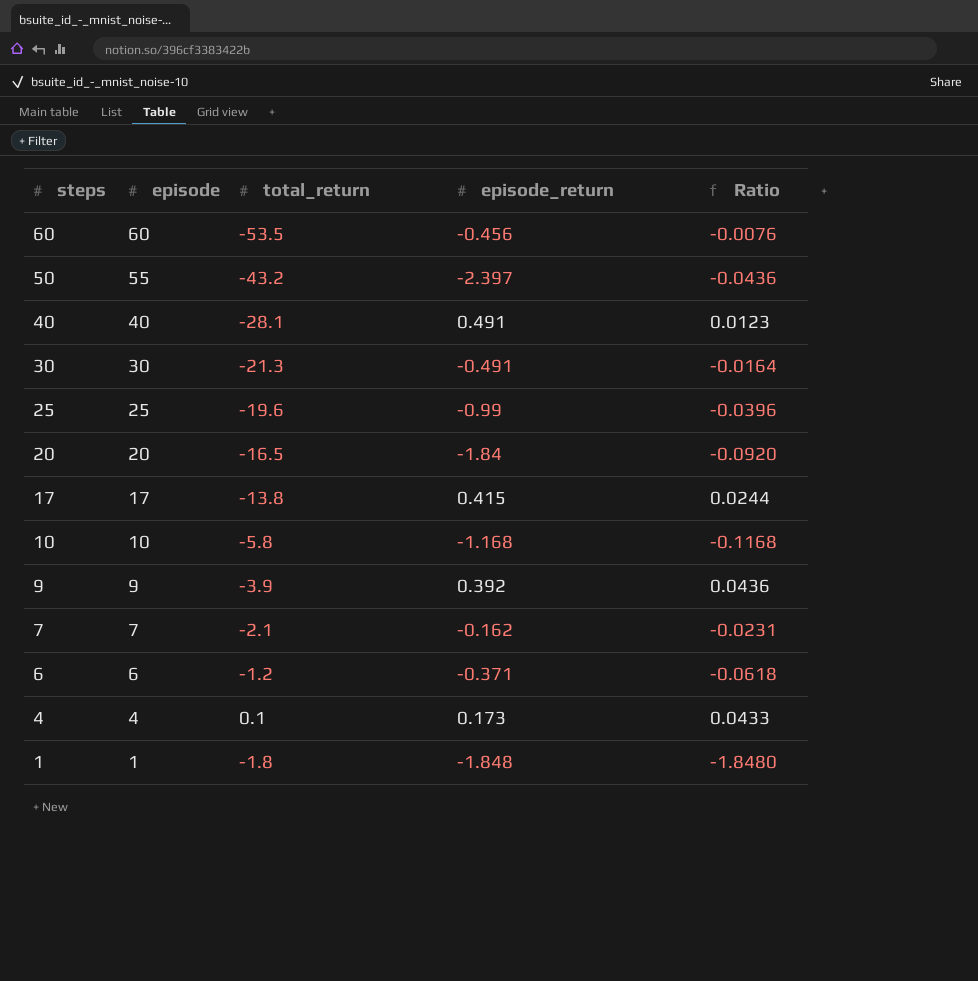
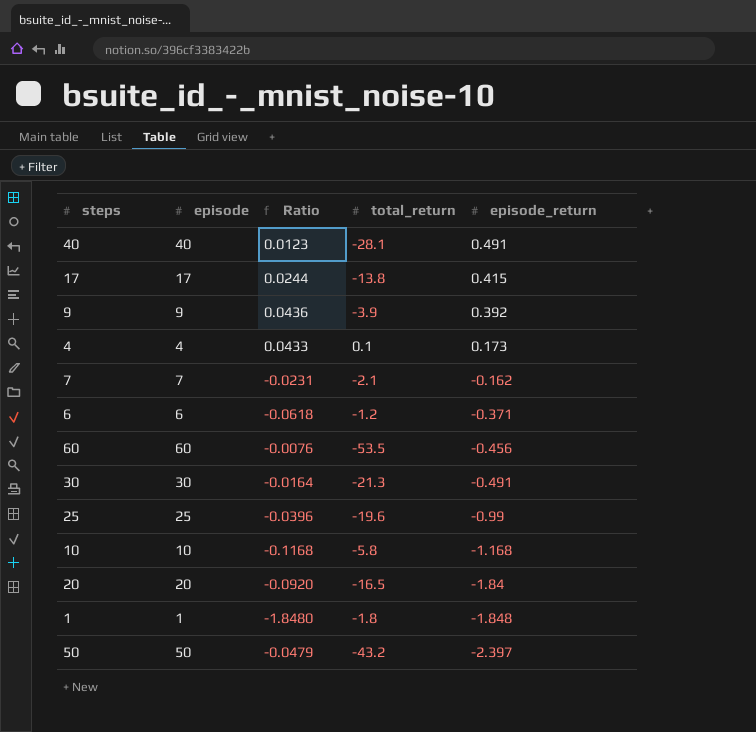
row order: steps descending -> episode_return descending
column Ratio | position: 5 -> 3
50 | episode: 55 -> 50
50 | Ratio: -0.0436 -> -0.0479

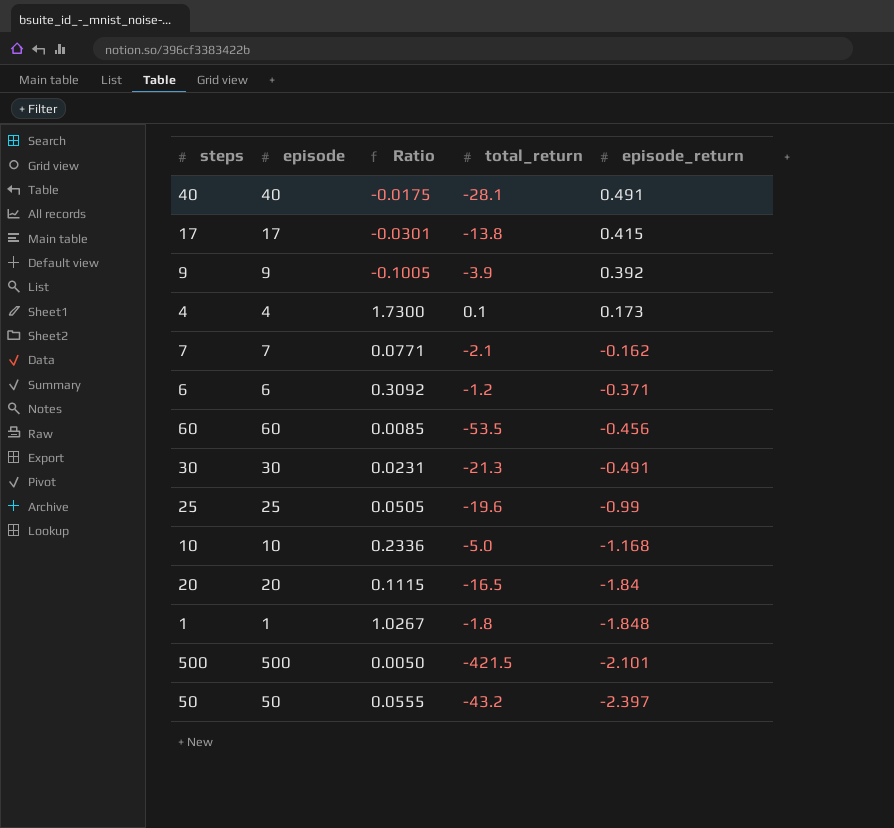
column Ratio | formula: [episode_return] / [episode] -> [episode_return] / [total_return]
10 | total_return: -5.8 -> -5.0
row 500: none -> 500 | 0.0050 | -421.5 | -2.101

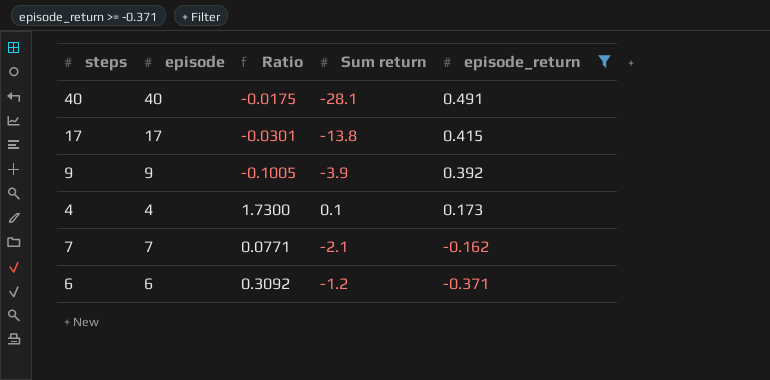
filter: none -> episode_return >= -0.371
column name: total_return -> Sum return

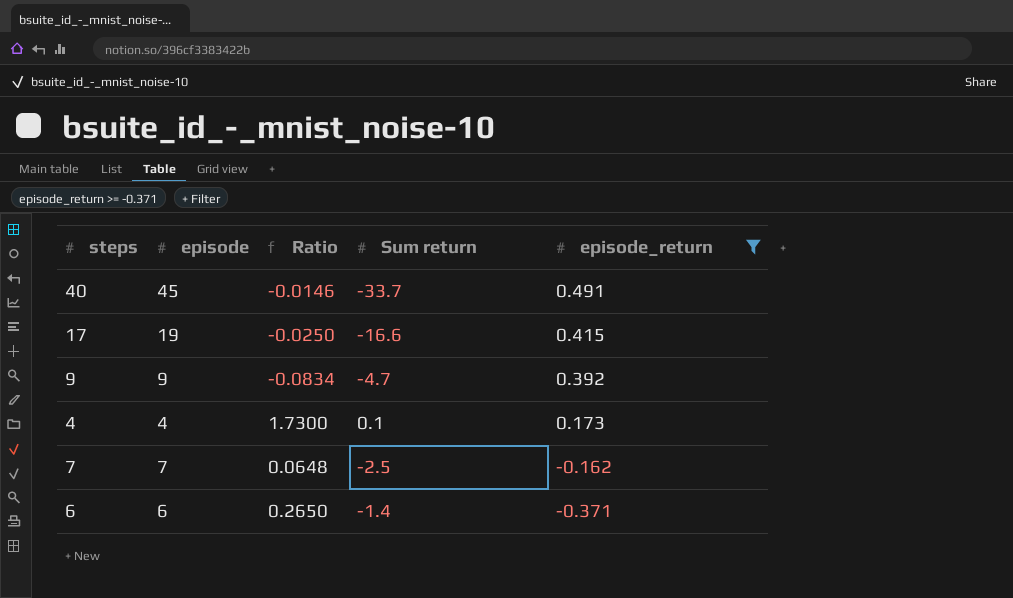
40 | episode: 40 -> 45
40 | Ratio: -0.0175 -> -0.0146
40 | Sum return: -28.1 -> -33.7
17 | episode: 17 -> 19
17 | Ratio: -0.0301 -> -0.0250
17 | Sum return: -13.8 -> -16.6
9 | Ratio: -0.1005 -> -0.0834
9 | Sum return: -3.9 -> -4.7
7 | Ratio: 0.0771 -> 0.0648
7 | Sum return: -2.1 -> -2.5
6 | Ratio: 0.3092 -> 0.2650
6 | Sum return: -1.2 -> -1.4

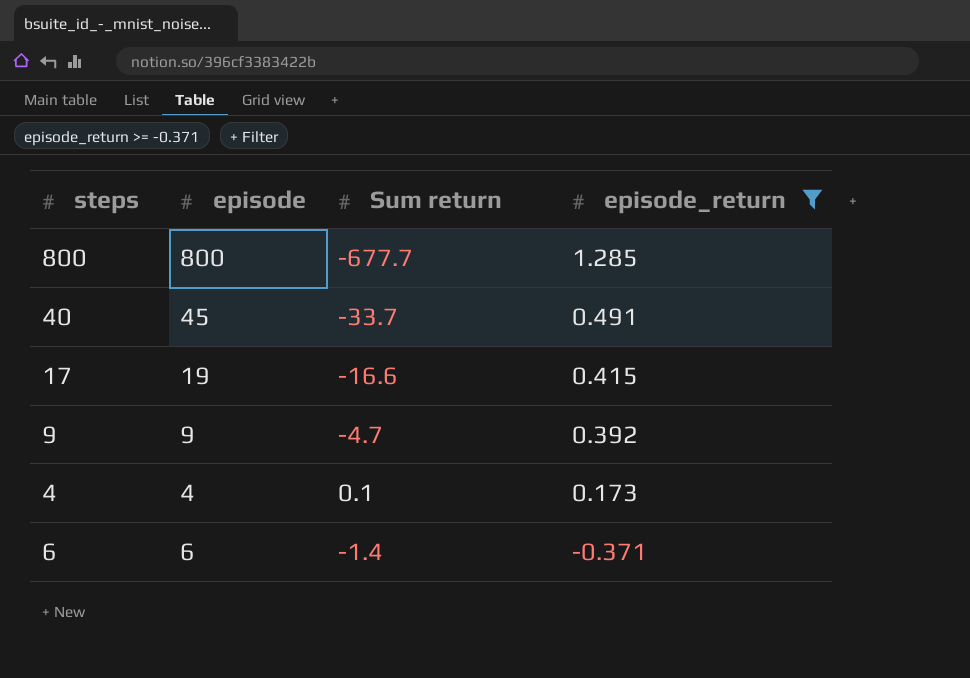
column Ratio | formula: [episode_return] / [Sum return] -> none
row 7: 7 | 0.0648 | -2.5 | -0.162 -> none
row 800: none -> 800 | -677.7 | 1.285

